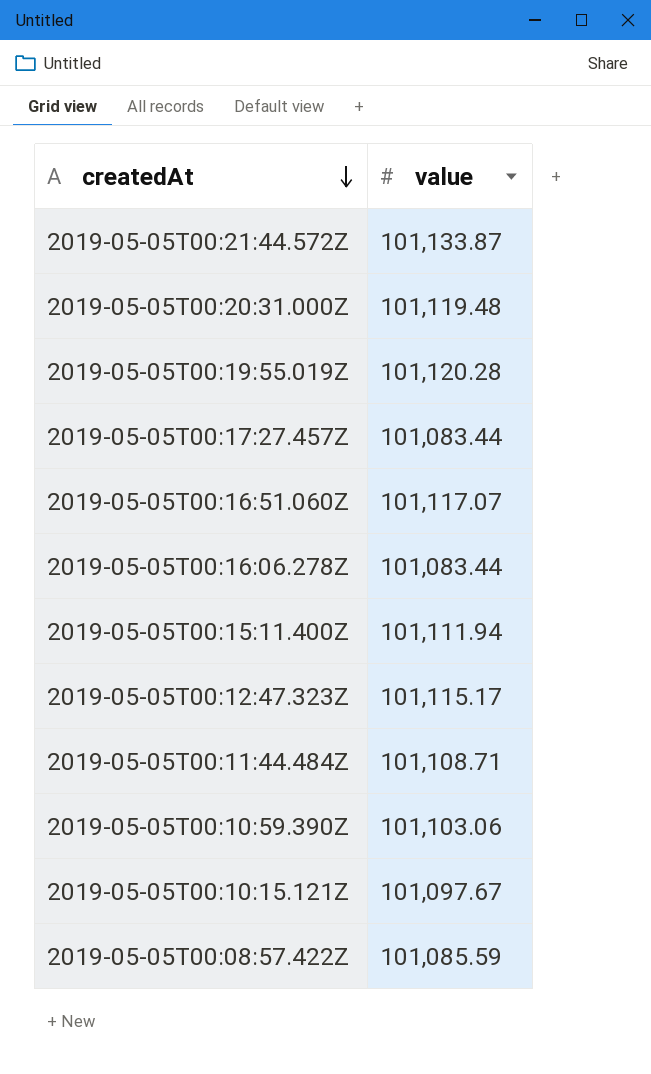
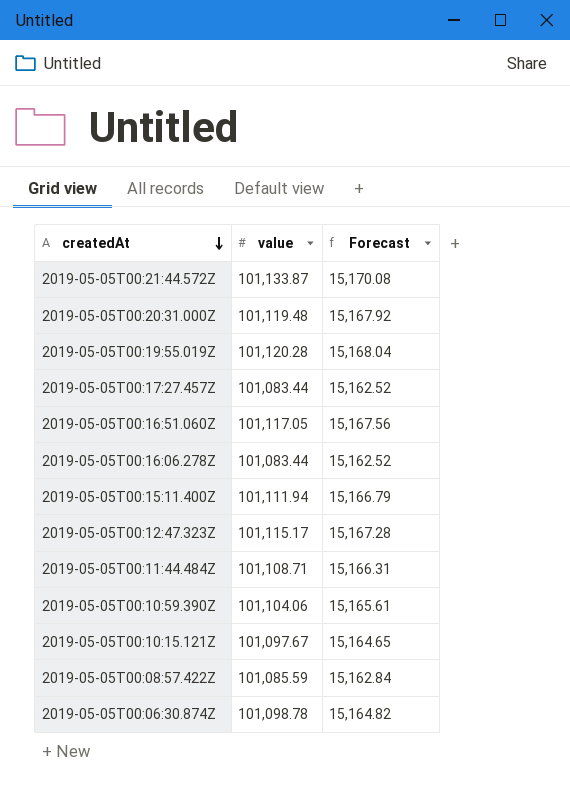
column Forecast | formula: none -> [value] * 0.15
2019-05-05T00:16:51.060Z | value: 101,117.07 -> 101,117.05
2019-05-05T00:10:59.390Z | value: 101,103.06 -> 101,104.06
row 2019-05-05T00:06:30.874Z: none -> 101,098.78 | 15,164.82

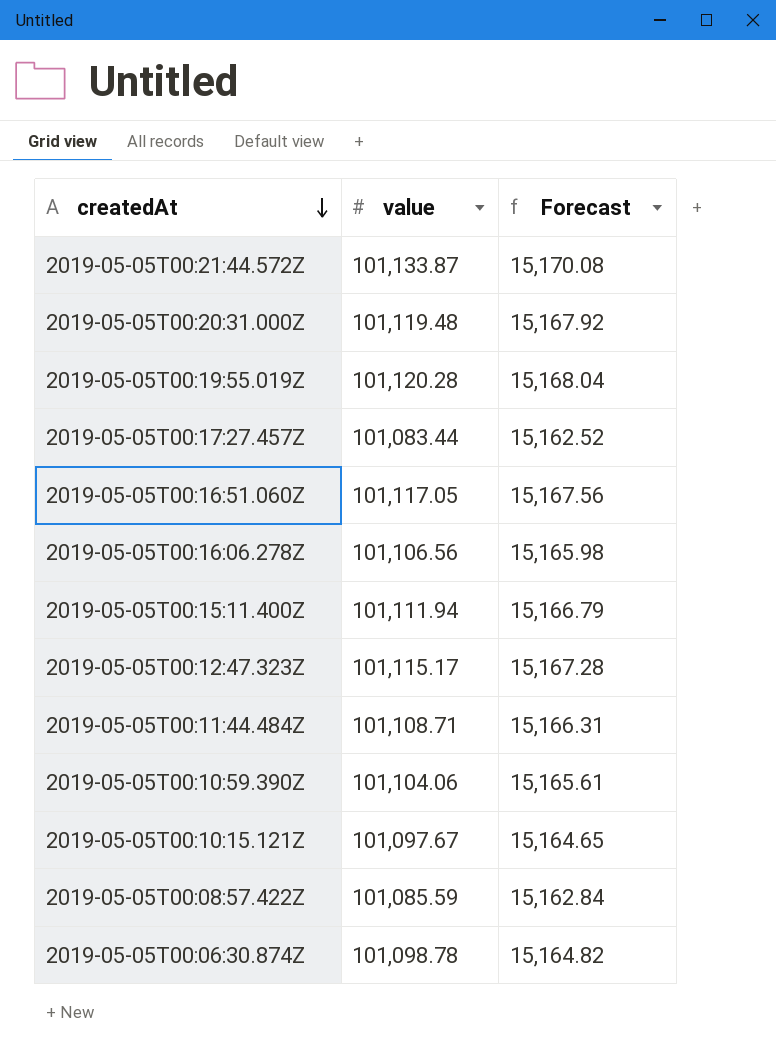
2019-05-05T00:16:06.278Z | value: 101,083.44 -> 101,106.56
2019-05-05T00:16:06.278Z | Forecast: 15,162.52 -> 15,165.98

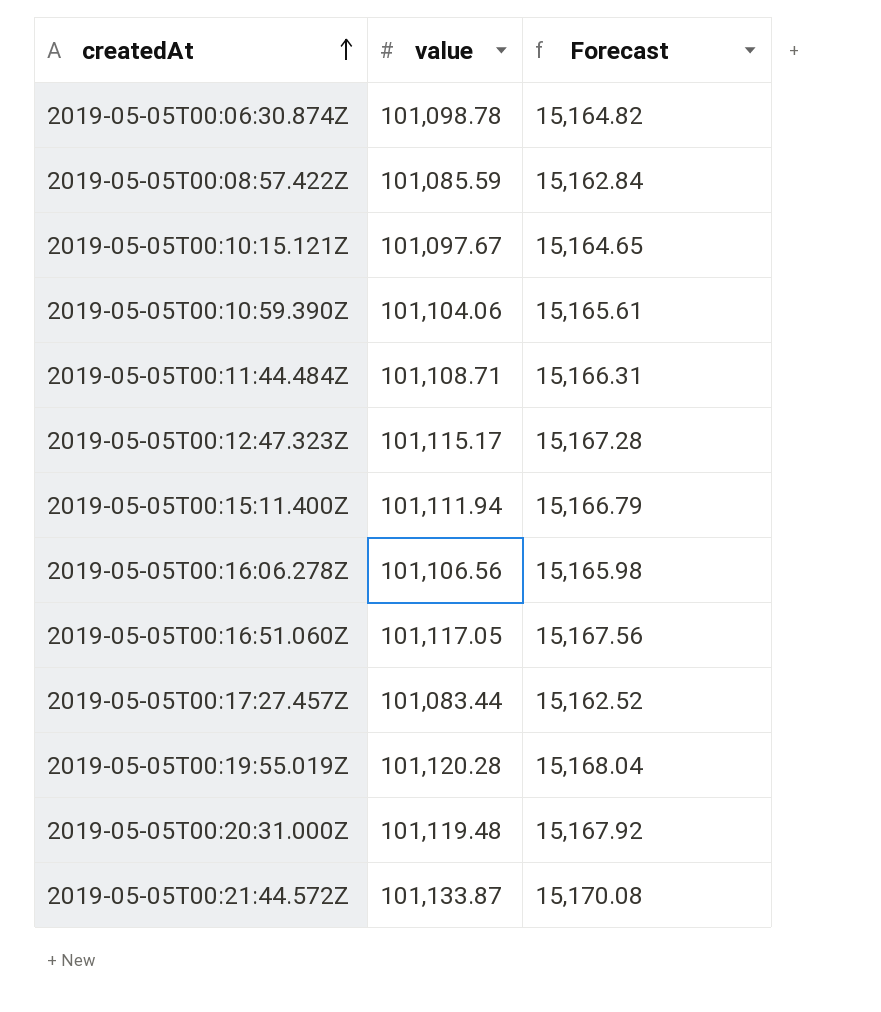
row order: createdAt descending -> createdAt ascending

